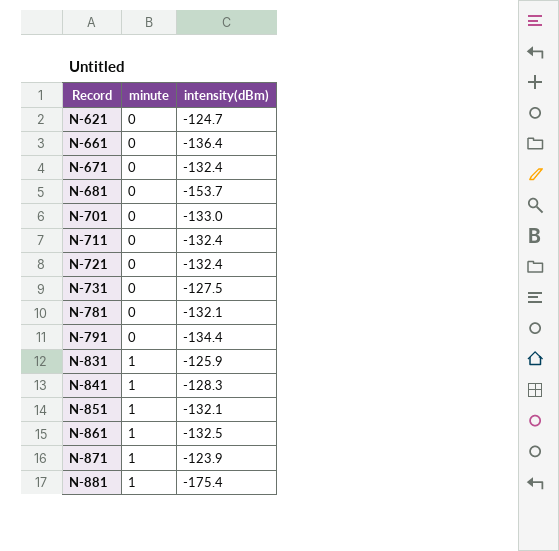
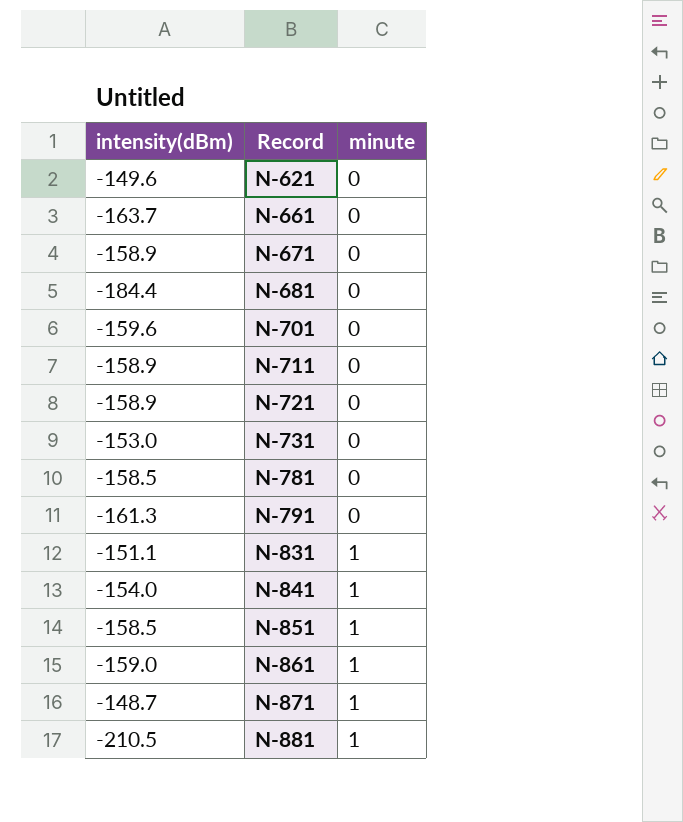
column intensity(dBm) | position: 3 -> 1
N-621 | intensity(dBm): -124.7 -> -149.6
N-661 | intensity(dBm): -136.4 -> -163.7
N-671 | intensity(dBm): -132.4 -> -158.9
N-681 | intensity(dBm): -153.7 -> -184.4
N-701 | intensity(dBm): -133.0 -> -159.6
N-711 | intensity(dBm): -132.4 -> -158.9
N-721 | intensity(dBm): -132.4 -> -158.9
N-731 | intensity(dBm): -127.5 -> -153.0
N-781 | intensity(dBm): -132.1 -> -158.5
N-791 | intensity(dBm): -134.4 -> -161.3
N-831 | intensity(dBm): -125.9 -> -151.1
N-841 | intensity(dBm): -128.3 -> -154.0
N-851 | intensity(dBm): -132.1 -> -158.5
N-861 | intensity(dBm): -132.5 -> -159.0
N-871 | intensity(dBm): -123.9 -> -148.7
N-881 | intensity(dBm): -175.4 -> -210.5

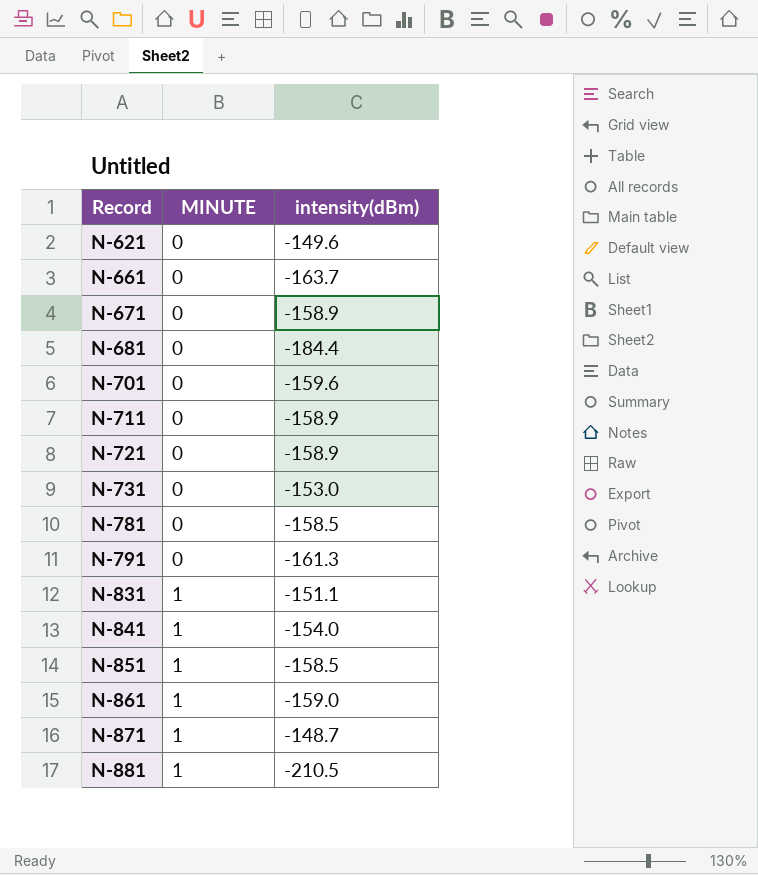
column name: minute -> MINUTE
column intensity(dBm) | position: 1 -> 3

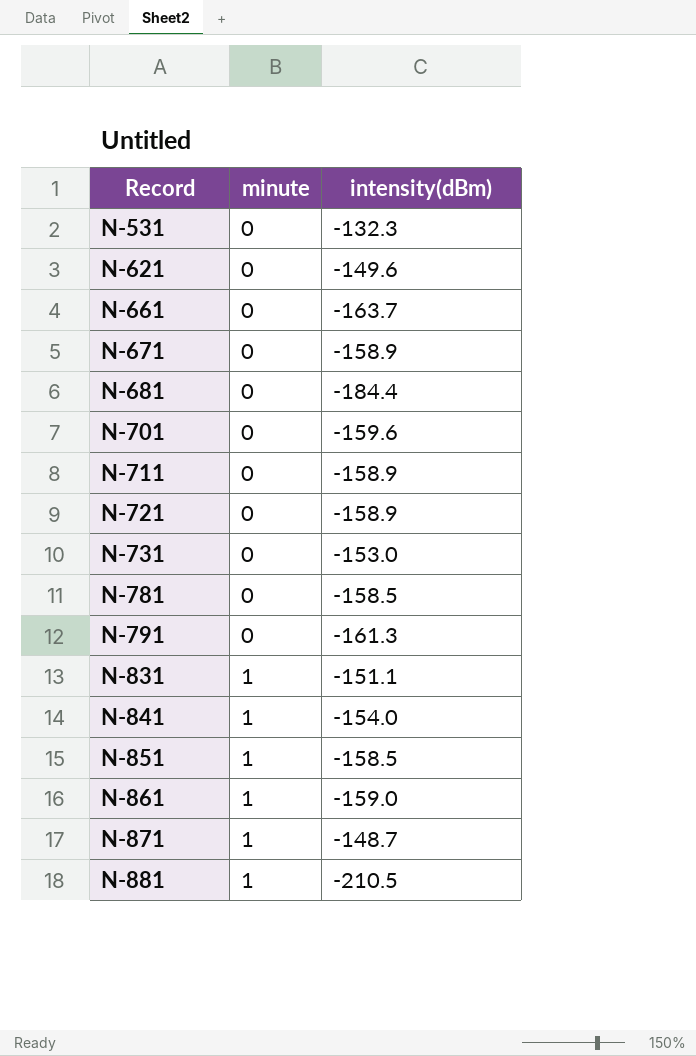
column name: MINUTE -> minute
row N-531: none -> 0 | -132.3

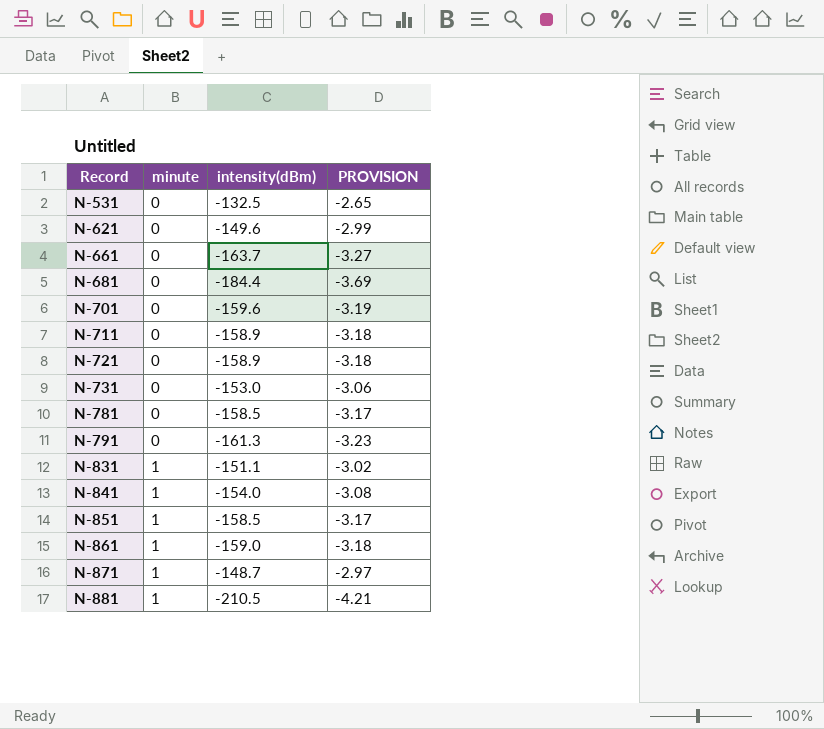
column PROVISION | formula: none -> [intensity(dBm)] * 0.02
row N-671: 0 | -158.9 -> none
N-531 | intensity(dBm): -132.3 -> -132.5

